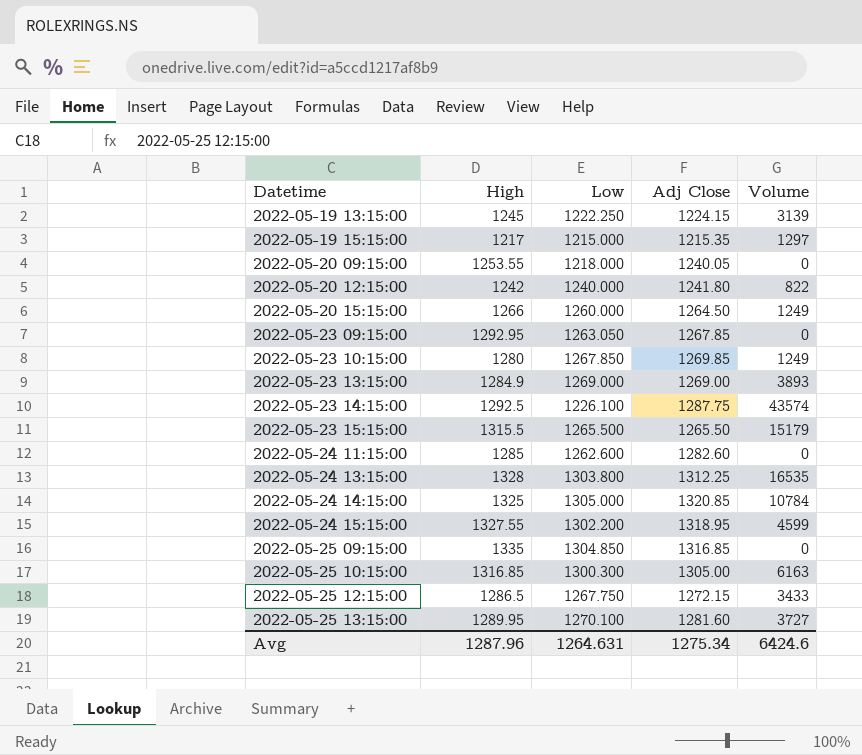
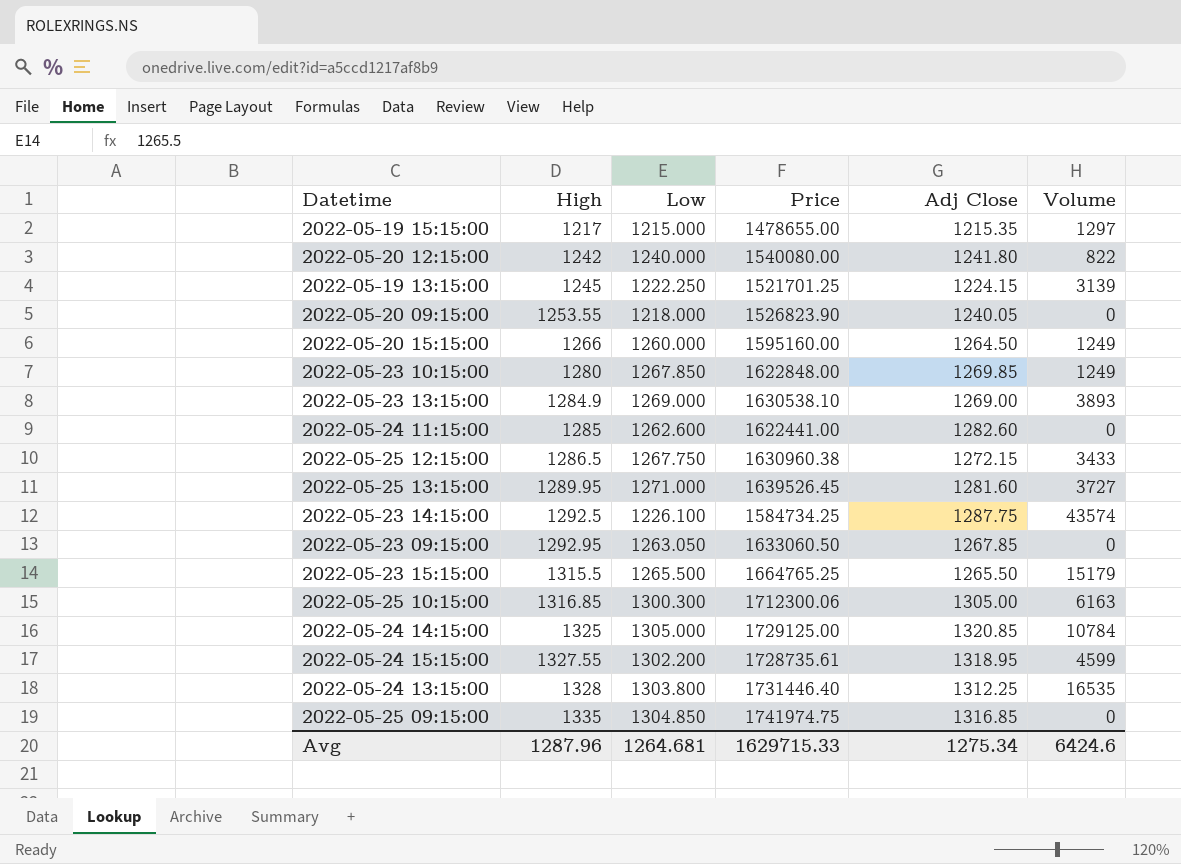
row order: Datetime ascending -> High ascending
column Price | formula: none -> [High] * [Low]
2022-05-25 13:15:00 | Low: 1270.100 -> 1271.000
Avg | Low: 1264.631 -> 1264.681

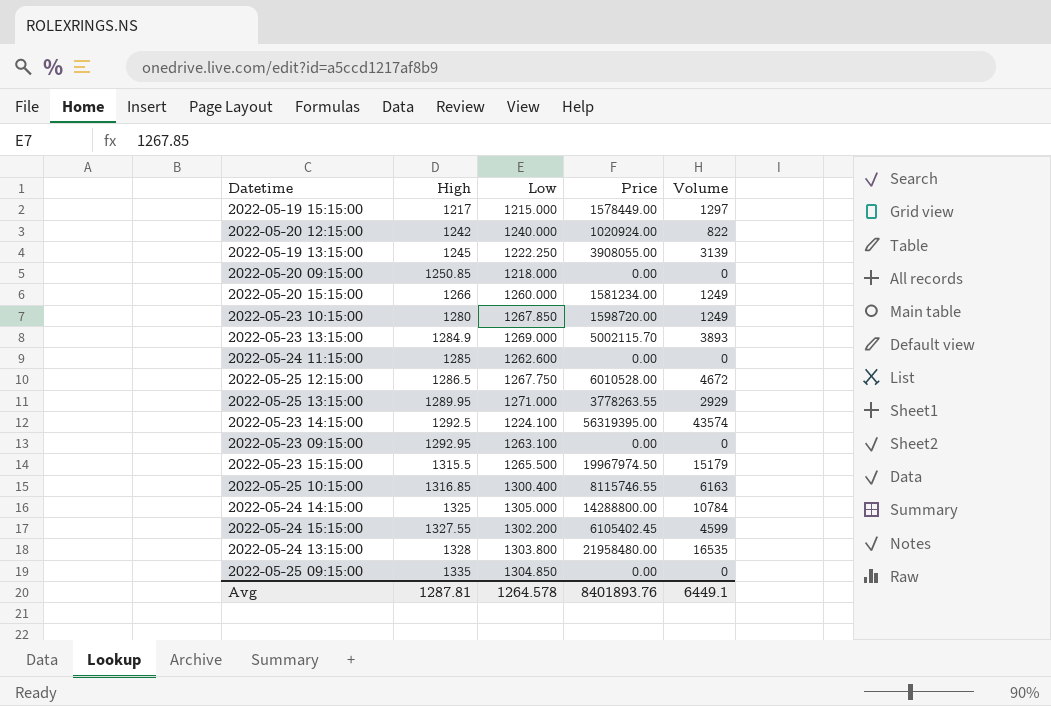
column Adj Close | position: 5 -> none
column Price | formula: [High] * [Low] -> [High] * [Volume]
2022-05-20 09:15:00 | High: 1253.55 -> 1250.85
2022-05-25 12:15:00 | Volume: 3433 -> 4672
2022-05-25 13:15:00 | Volume: 3727 -> 2929
2022-05-23 14:15:00 | Low: 1226.100 -> 1224.100
2022-05-23 09:15:00 | Low: 1263.050 -> 1263.100
2022-05-25 10:15:00 | Low: 1300.300 -> 1300.400
Avg | High: 1287.96 -> 1287.81
Avg | Low: 1264.681 -> 1264.578
Avg | Price: 1629715.33 -> 8401893.76
Avg | Volume: 6424.6 -> 6449.1

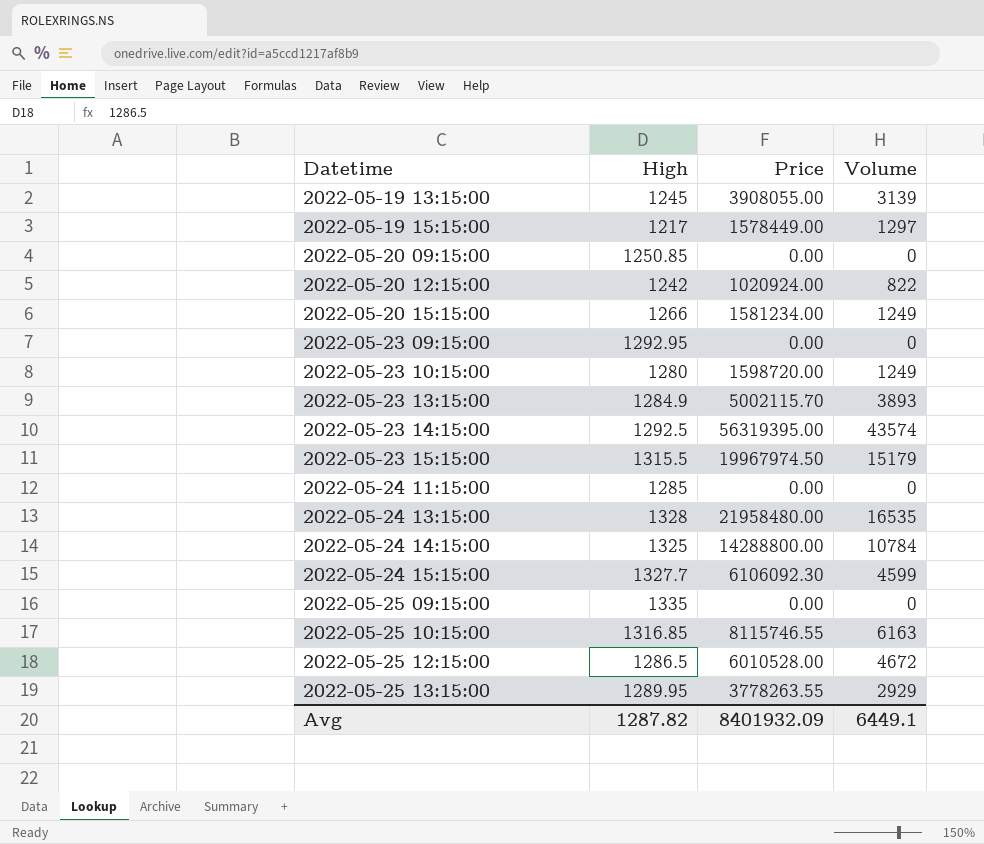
row order: High ascending -> Datetime ascending
column Low | position: 3 -> none
2022-05-24 15:15:00 | High: 1327.55 -> 1327.7
2022-05-24 15:15:00 | Price: 6105402.45 -> 6106092.30
Avg | High: 1287.81 -> 1287.82
Avg | Price: 8401893.76 -> 8401932.09

